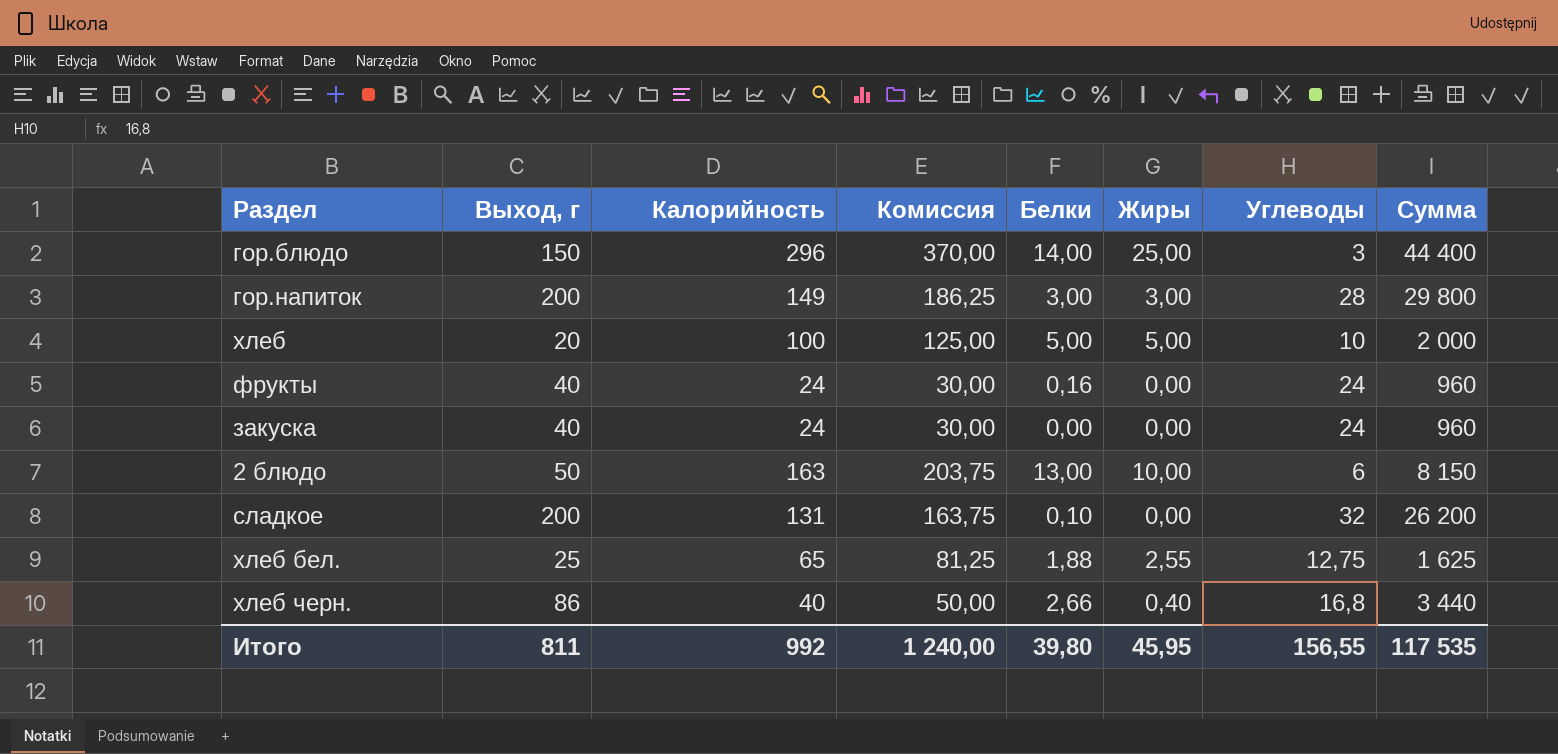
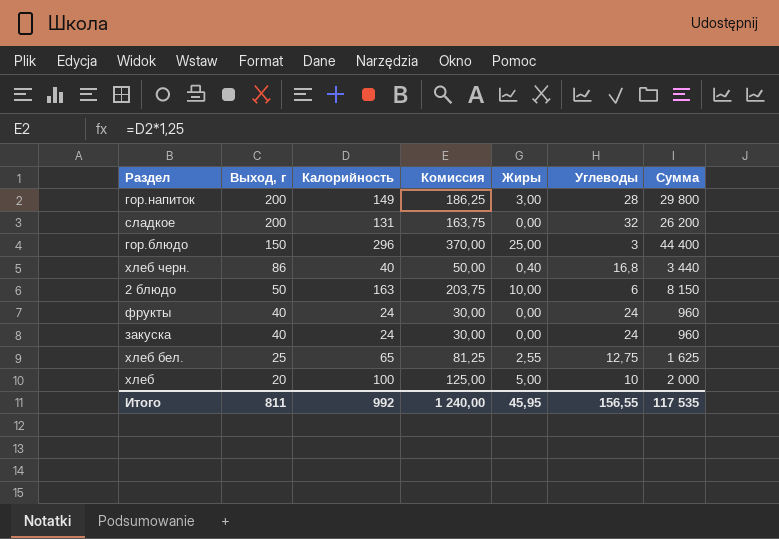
row order: none -> Выход, г descending
column Белки | position: 5 -> none

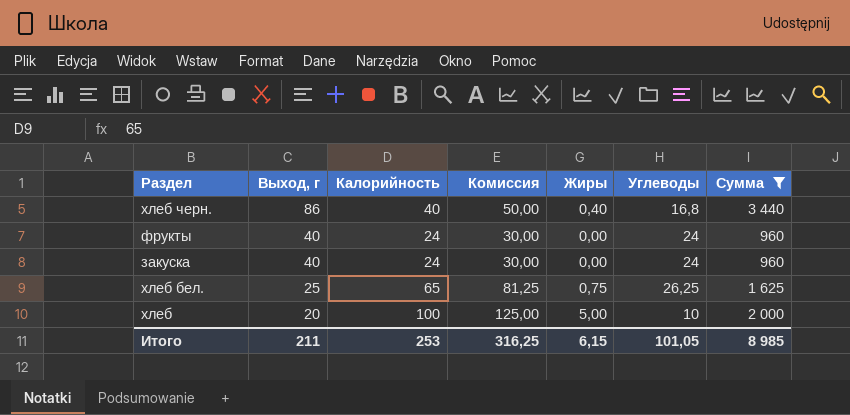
filter: none -> Сумма <= 3 440
хлеб бел. | Жиры: 2,55 -> 0,75
хлеб бел. | Углеводы: 12,75 -> 26,25
Итого | Выход, г: 811 -> 211
Итого | Калорийность: 992 -> 253
Итого | Комиссия: 1 240,00 -> 316,25
Итого | Жиры: 45,95 -> 6,15
Итого | Углеводы: 156,55 -> 101,05
Итого | Сумма: 117 535 -> 8 985

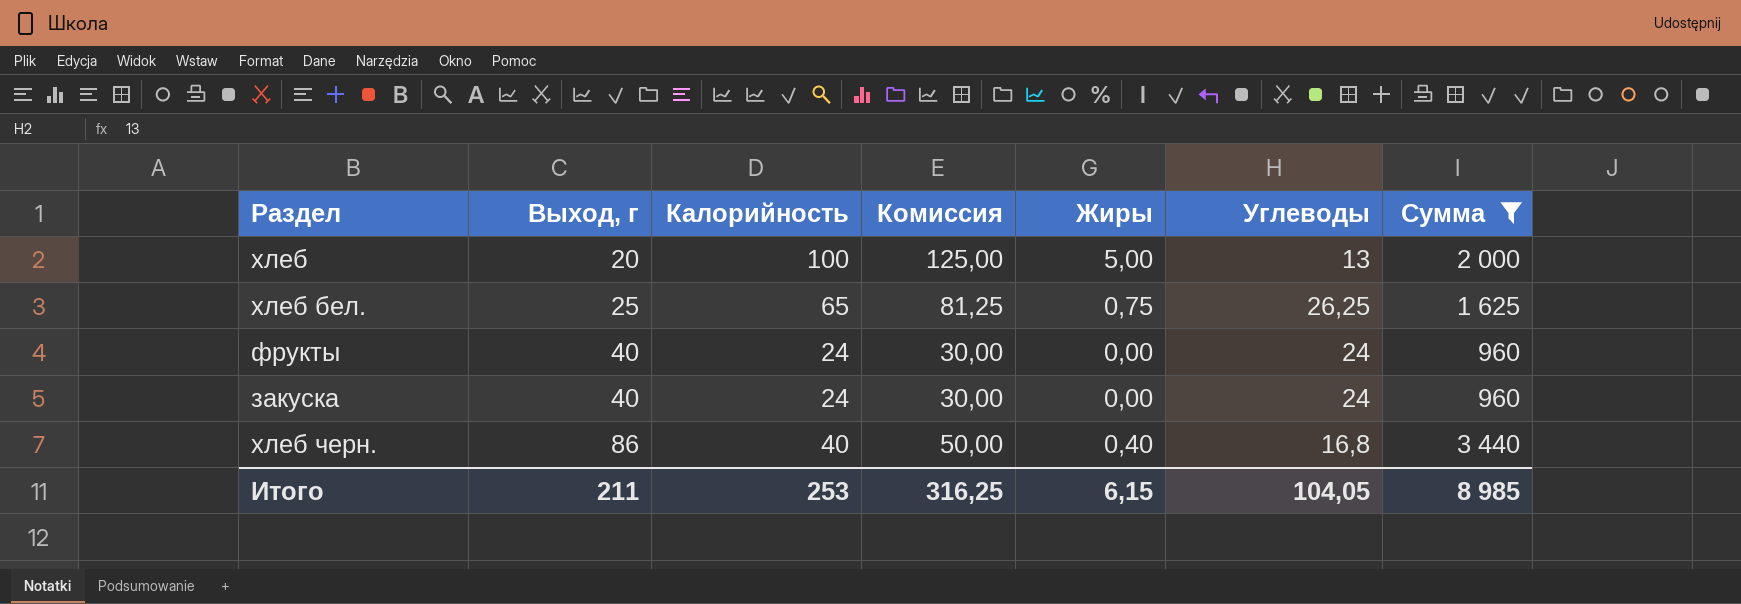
row order: Выход, г descending -> Выход, г ascending
хлеб | Углеводы: 10 -> 13
Итого | Углеводы: 101,05 -> 104,05

